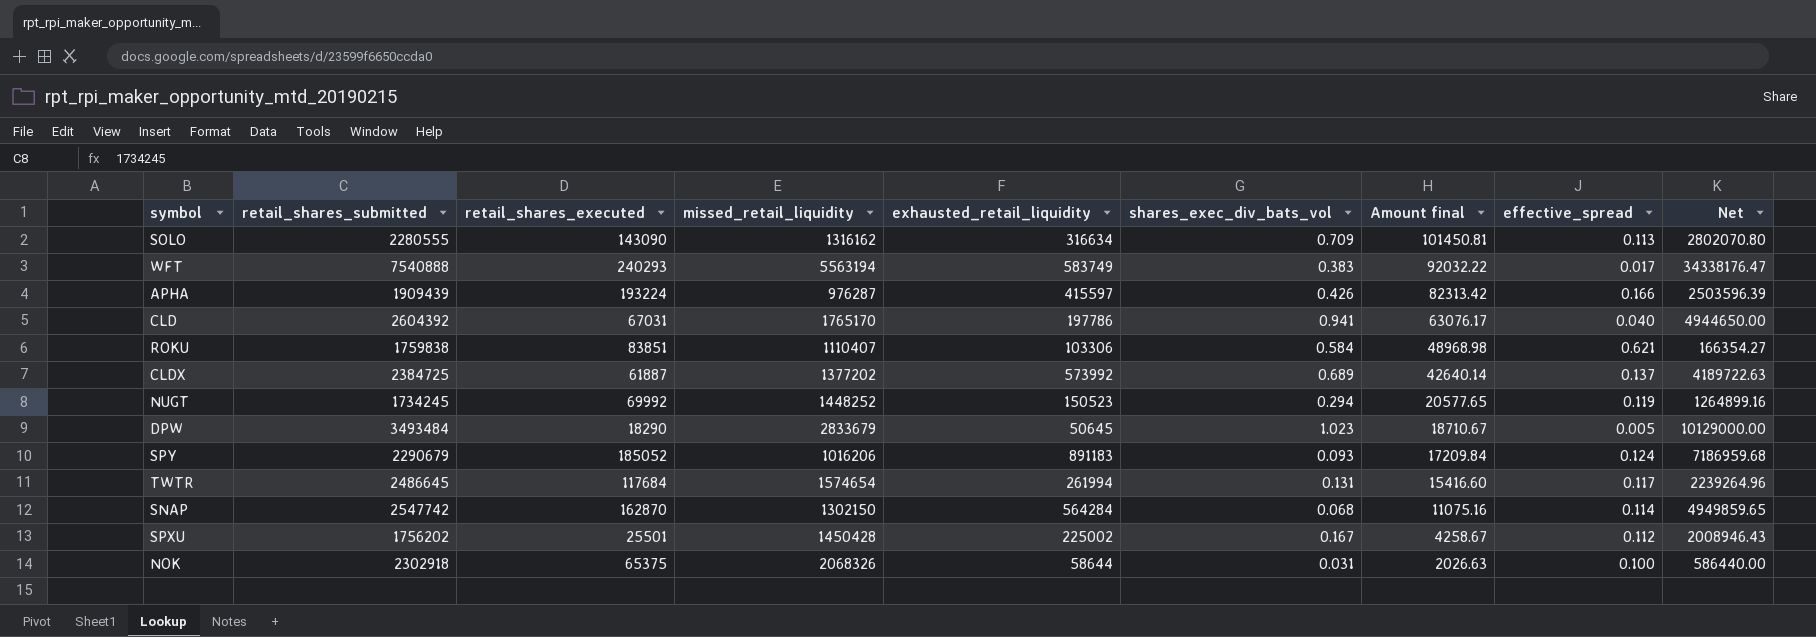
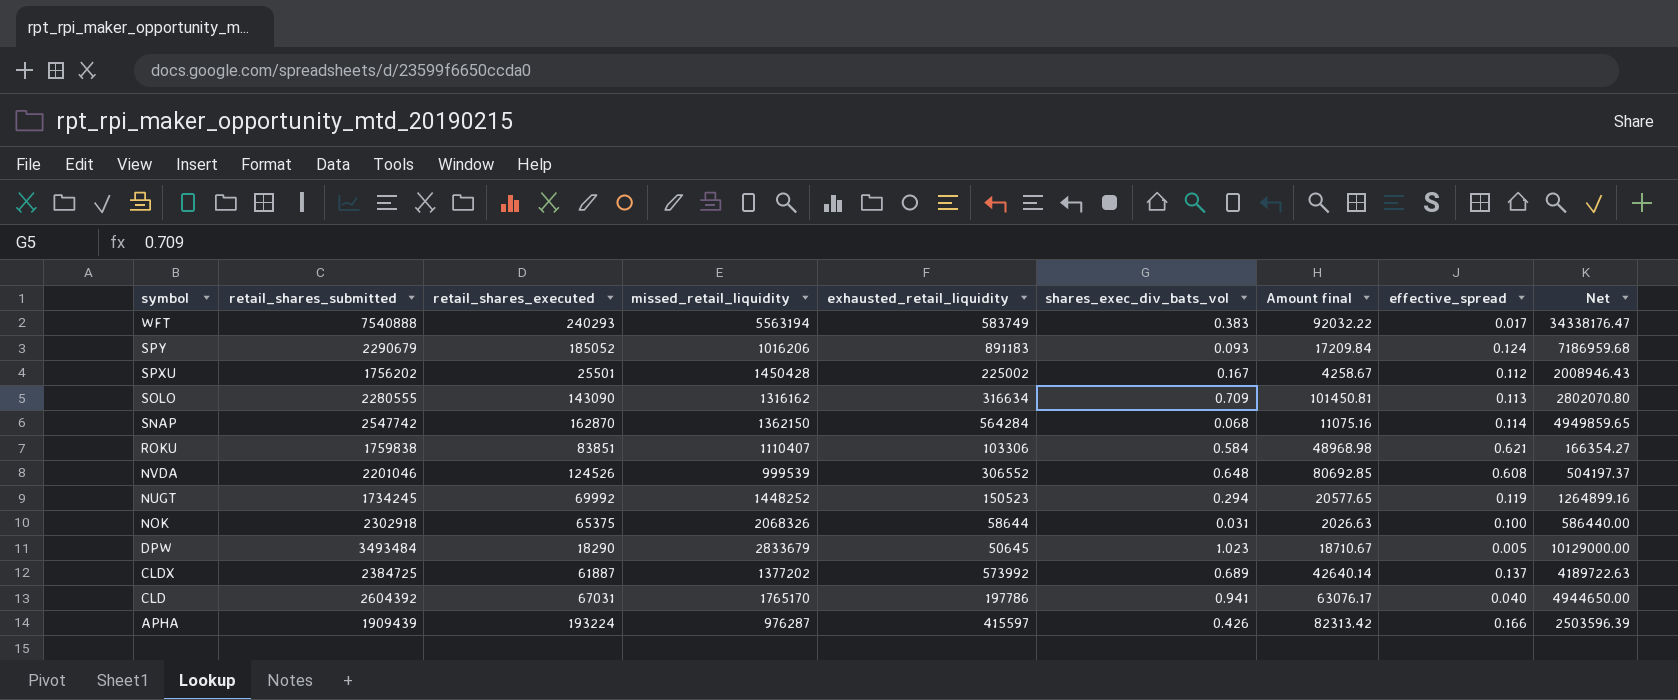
row order: Amount final descending -> symbol descending
row TWTR: 2486645 | 117684 | 1574654 | 261994 | 0.131 | 15416.60 | 0.117 | 2239264.96 -> none
SNAP | missed_retail_liquidity: 1302150 -> 1362150
row NVDA: none -> 2201046 | 124526 | 999539 | 306552 | 0.648 | 80692.85 | 0.608 | 504197.37

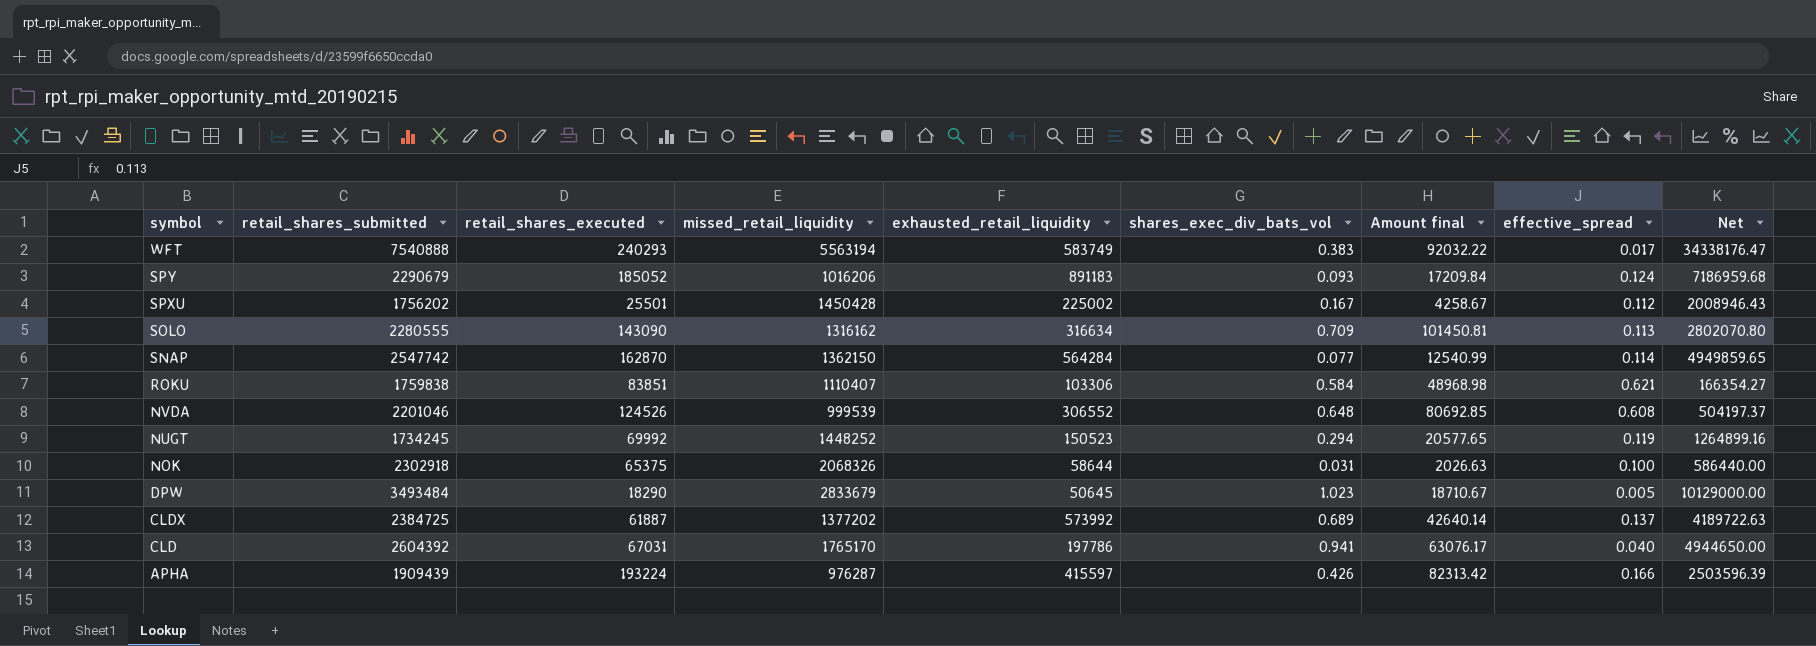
SNAP | shares_exec_div_bats_vol: 0.068 -> 0.077
SNAP | Amount final: 11075.16 -> 12540.99

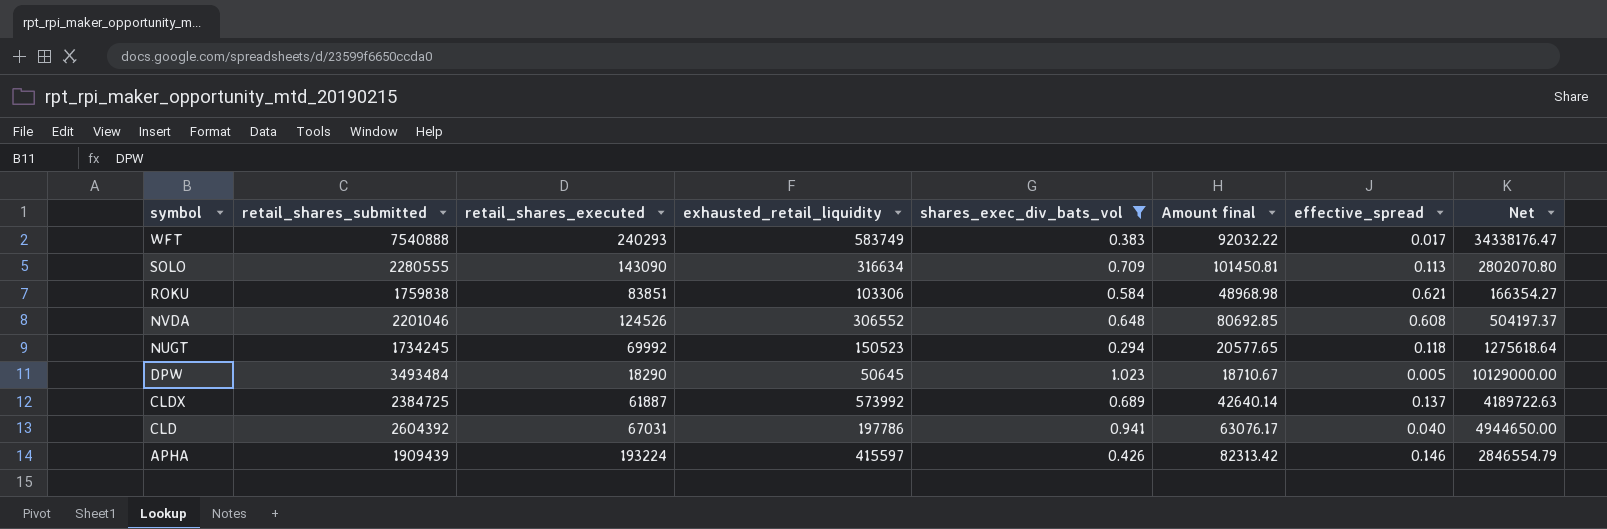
filter: none -> shares_exec_div_bats_vol >= 0.294
column missed_retail_liquidity | position: 4 -> none
NUGT | effective_spread: 0.119 -> 0.118
NUGT | Net: 1264899.16 -> 1275618.64
APHA | effective_spread: 0.166 -> 0.146
APHA | Net: 2503596.39 -> 2846554.79

